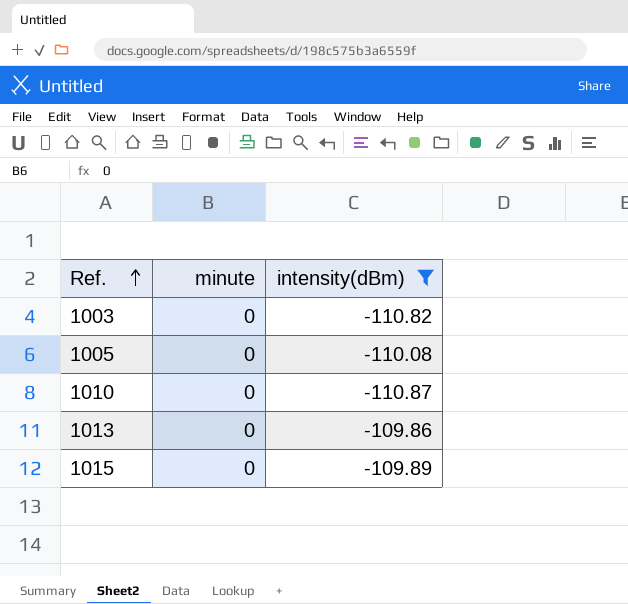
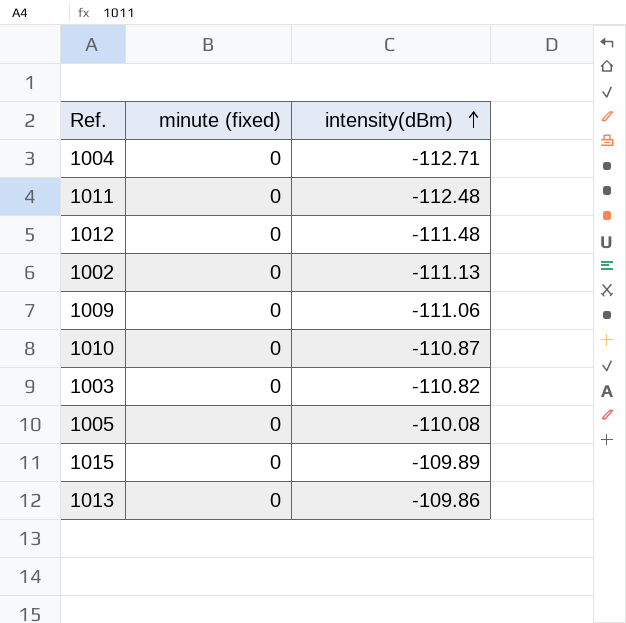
filter: intensity(dBm) >= -110.87 -> none
row order: Ref. ascending -> intensity(dBm) ascending
column name: minute -> minute (fixed)

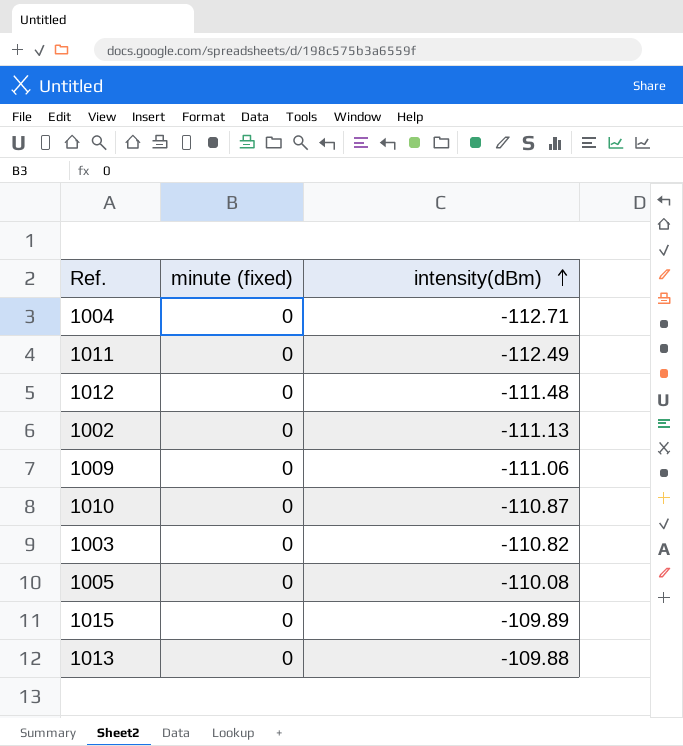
1011 | intensity(dBm): -112.48 -> -112.49
1013 | intensity(dBm): -109.86 -> -109.88

